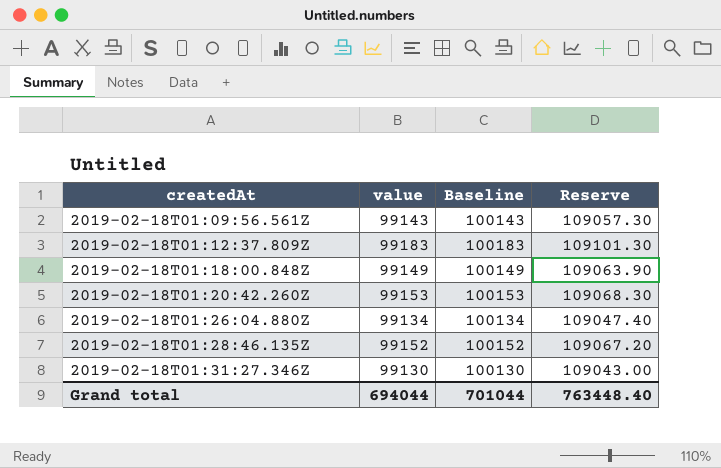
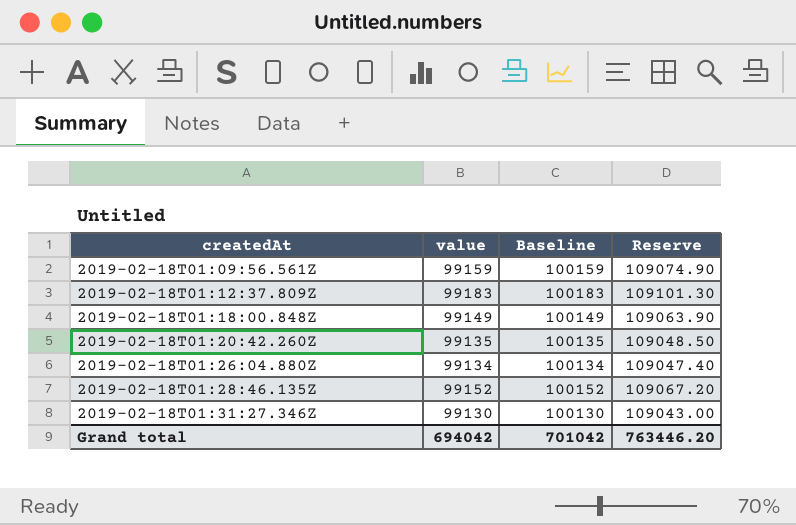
2019-02-18T01:09:56.561Z | value: 99143 -> 99159
2019-02-18T01:09:56.561Z | Baseline: 100143 -> 100159
2019-02-18T01:09:56.561Z | Reserve: 109057.30 -> 109074.90
2019-02-18T01:20:42.260Z | value: 99153 -> 99135
2019-02-18T01:20:42.260Z | Baseline: 100153 -> 100135
2019-02-18T01:20:42.260Z | Reserve: 109068.30 -> 109048.50
Grand total | value: 694044 -> 694042
Grand total | Baseline: 701044 -> 701042
Grand total | Reserve: 763448.40 -> 763446.20

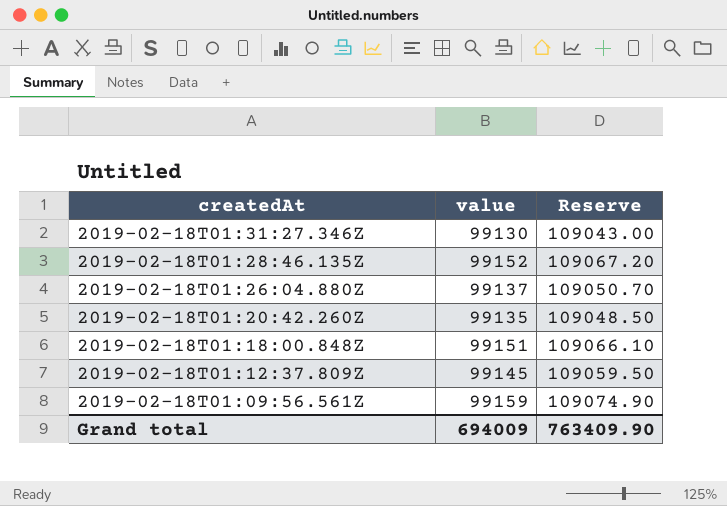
row order: createdAt ascending -> createdAt descending
column Baseline | formula: [value] + 1000 -> none
2019-02-18T01:26:04.880Z | value: 99134 -> 99137
2019-02-18T01:26:04.880Z | Reserve: 109047.40 -> 109050.70
2019-02-18T01:18:00.848Z | value: 99149 -> 99151
2019-02-18T01:18:00.848Z | Reserve: 109063.90 -> 109066.10
2019-02-18T01:12:37.809Z | value: 99183 -> 99145
2019-02-18T01:12:37.809Z | Reserve: 109101.30 -> 109059.50
Grand total | value: 694042 -> 694009
Grand total | Reserve: 763446.20 -> 763409.90

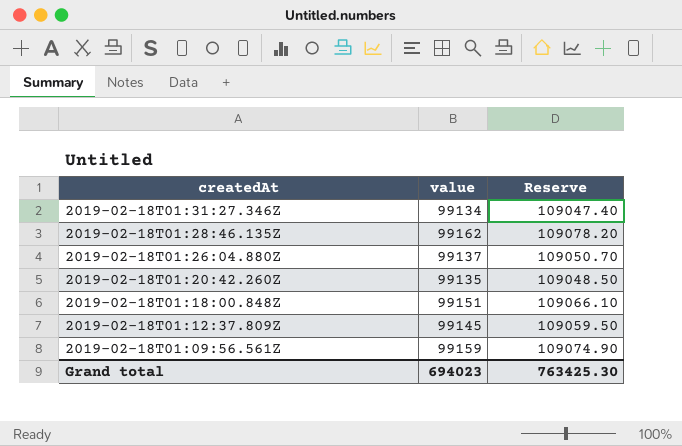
2019-02-18T01:31:27.346Z | value: 99130 -> 99134
2019-02-18T01:31:27.346Z | Reserve: 109043.00 -> 109047.40
2019-02-18T01:28:46.135Z | value: 99152 -> 99162
2019-02-18T01:28:46.135Z | Reserve: 109067.20 -> 109078.20
Grand total | value: 694009 -> 694023
Grand total | Reserve: 763409.90 -> 763425.30

